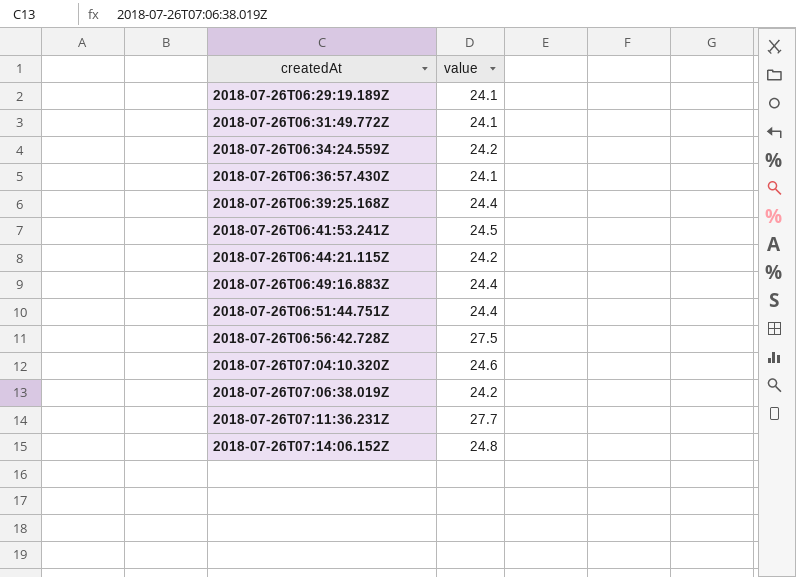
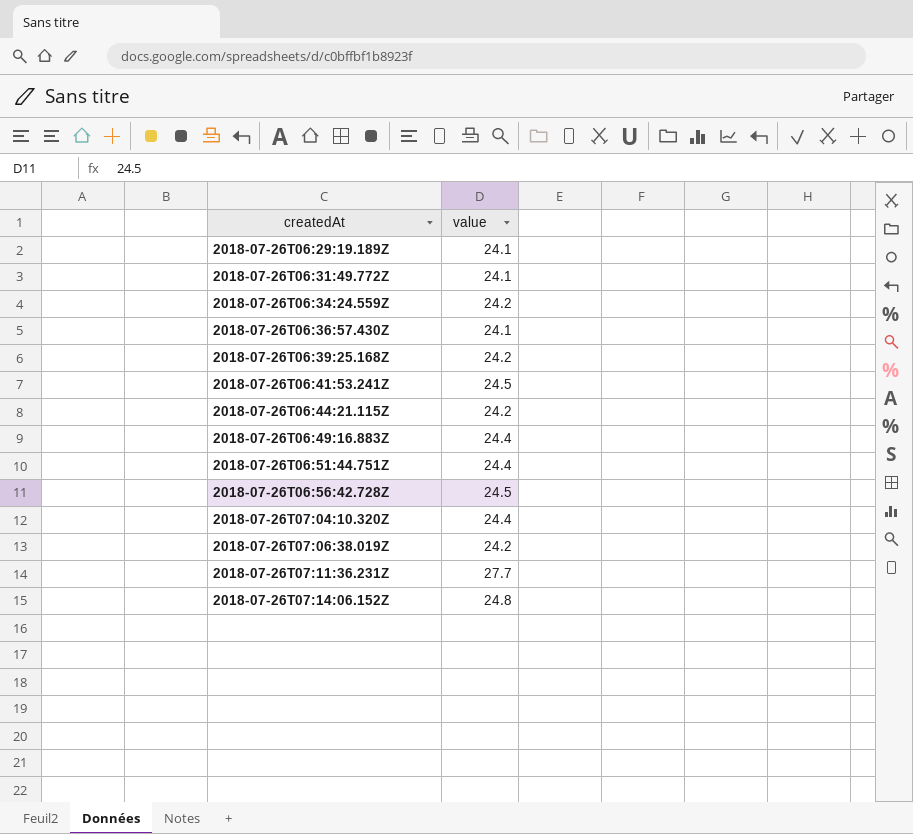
2018-07-26T06:39:25.168Z | value: 24.4 -> 24.2
2018-07-26T06:56:42.728Z | value: 27.5 -> 24.5
2018-07-26T07:04:10.320Z | value: 24.6 -> 24.4

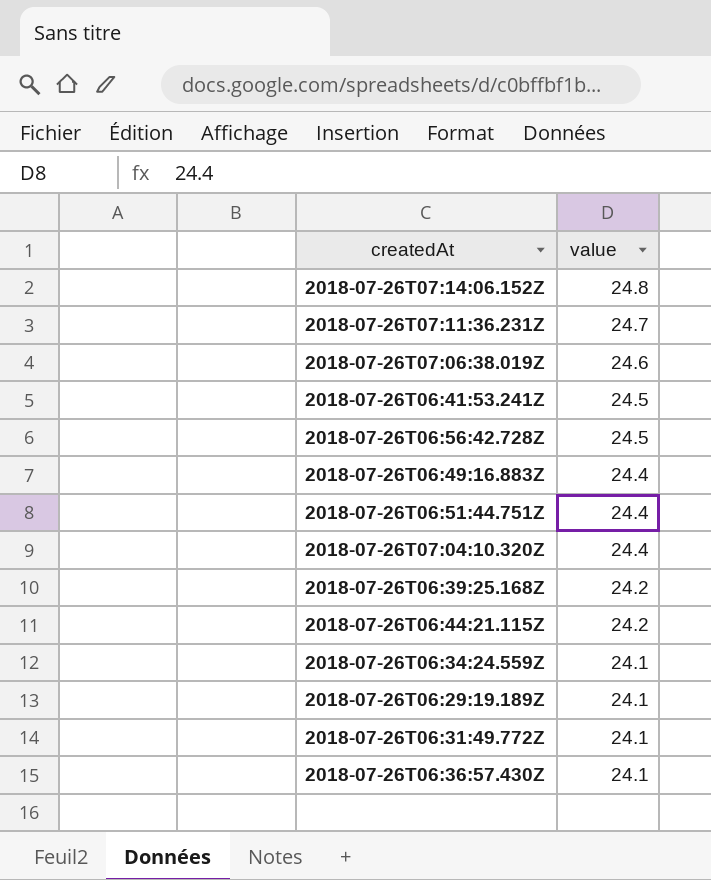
row order: createdAt ascending -> value descending
2018-07-26T07:11:36.231Z | value: 27.7 -> 24.7
2018-07-26T07:06:38.019Z | value: 24.2 -> 24.6
2018-07-26T06:34:24.559Z | value: 24.2 -> 24.1

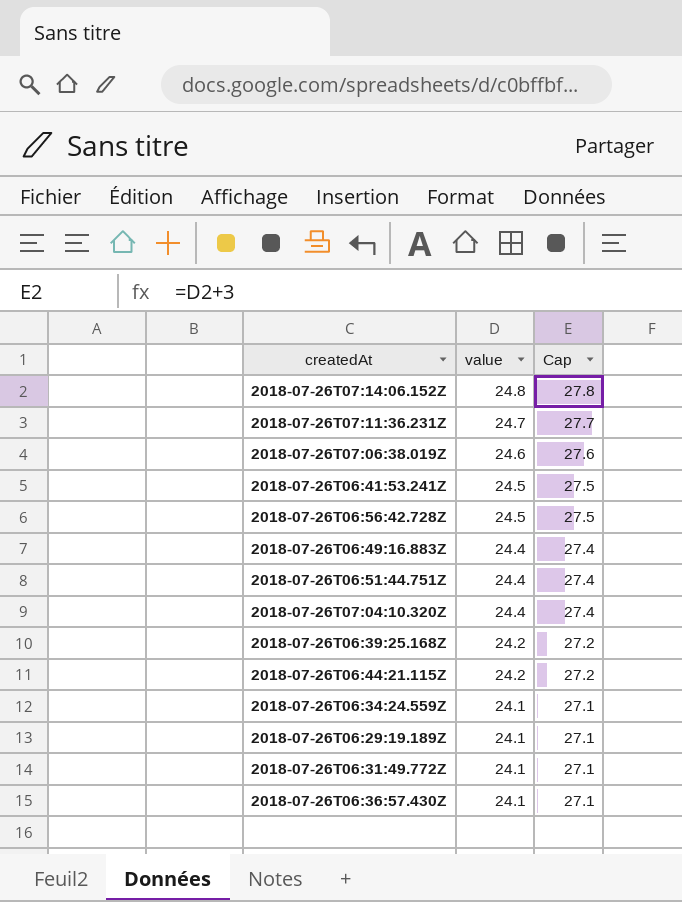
column Cap | formula: none -> [value] + 3

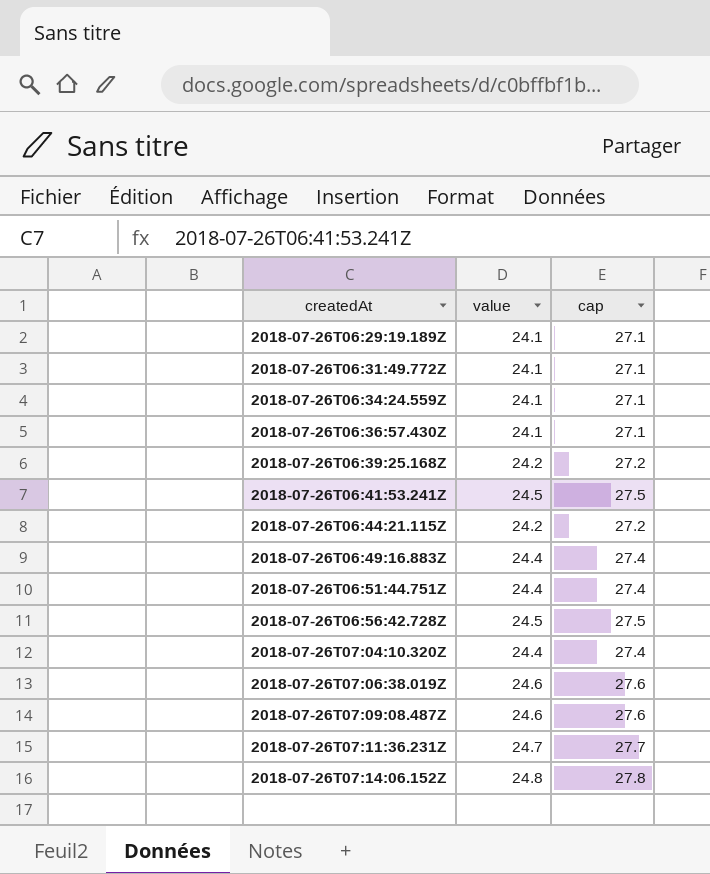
row order: value descending -> createdAt ascending
column name: Cap -> cap
row 2018-07-26T07:09:08.487Z: none -> 24.6 | 27.6

